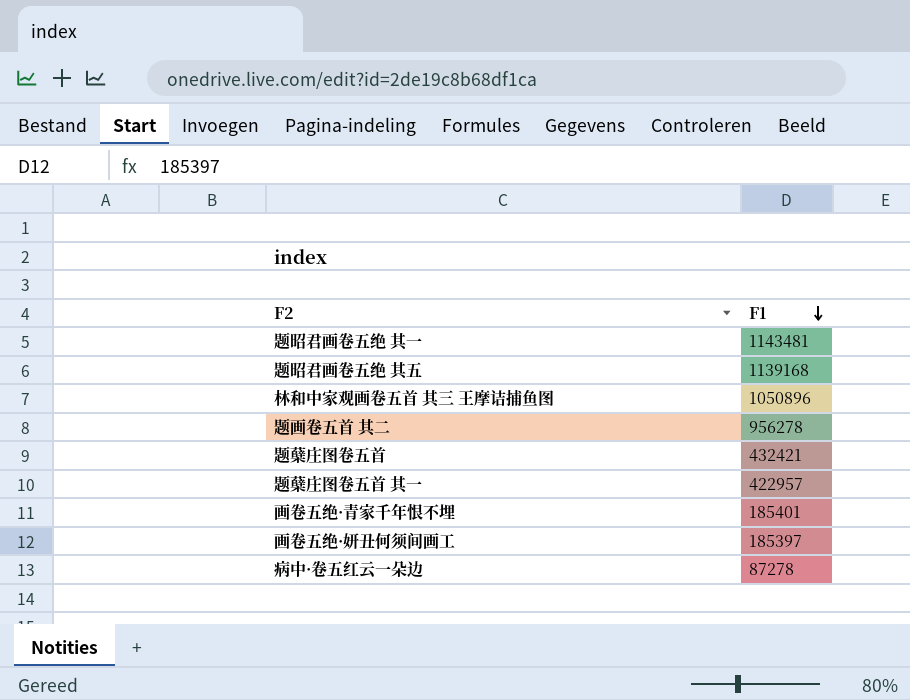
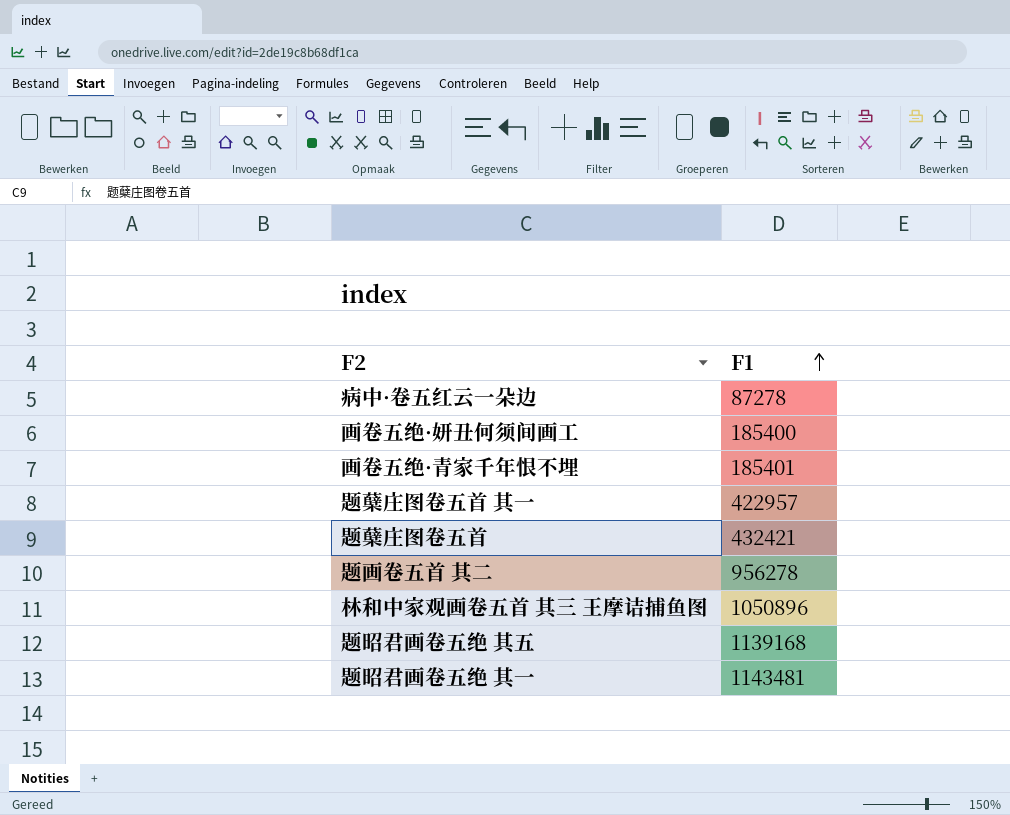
row order: F1 descending -> F1 ascending
画卷五绝·妍丑何须间画工 | F1: 185397 -> 185400

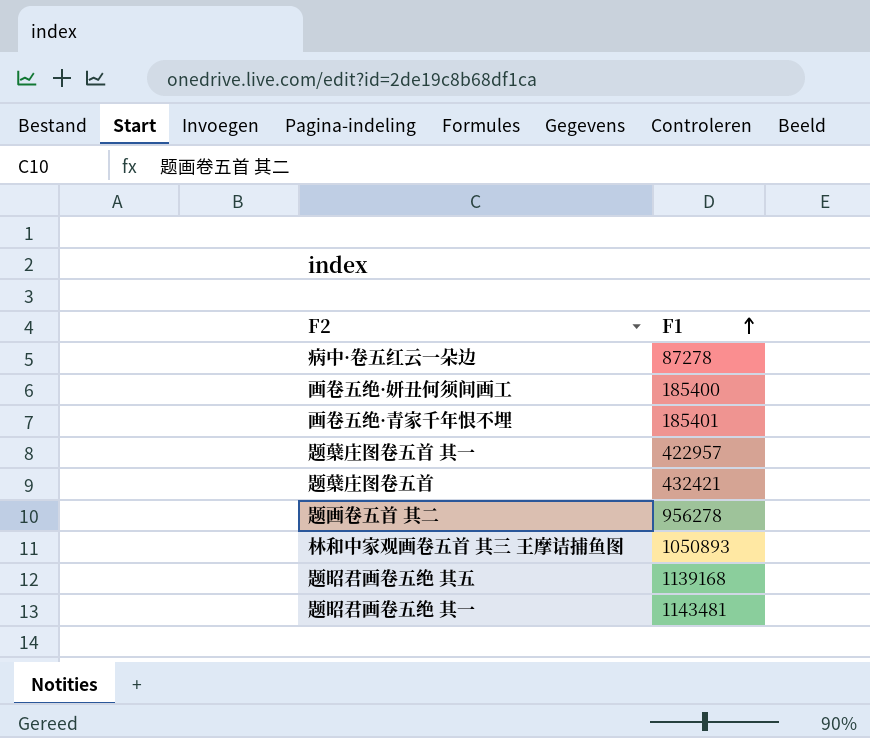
林和中家观画卷五首 其三 王摩诘捕鱼图 | F1: 1050896 -> 1050893

